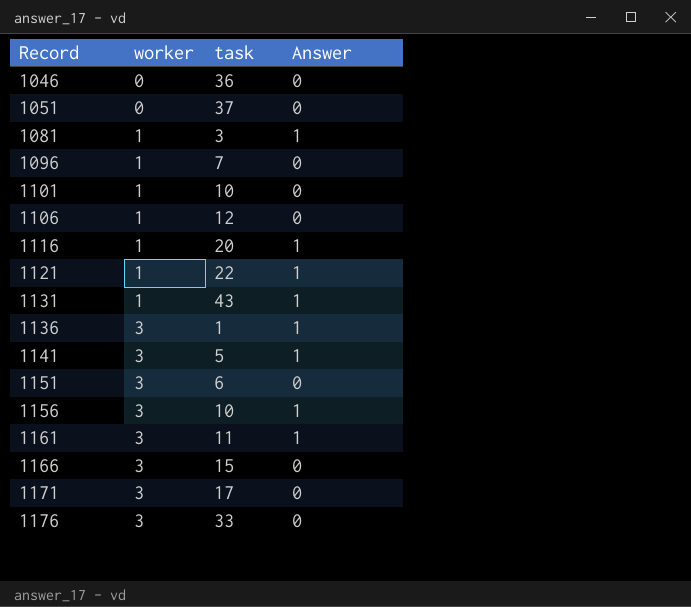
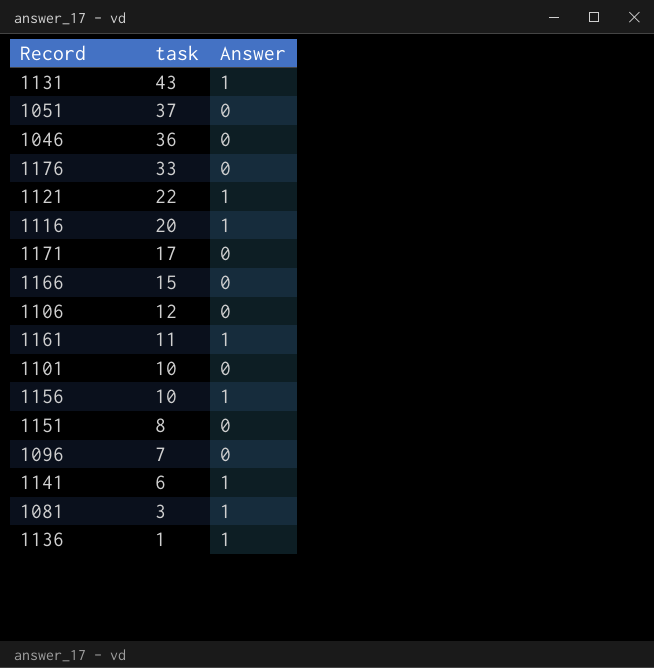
row order: Record ascending -> task descending
column worker | position: 2 -> none
1151 | task: 6 -> 8
1141 | task: 5 -> 6

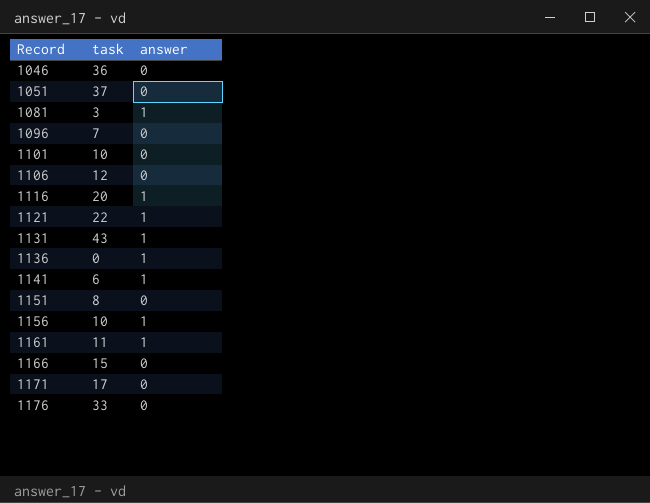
row order: task descending -> Record ascending
column name: Answer -> answer
1136 | task: 1 -> 0

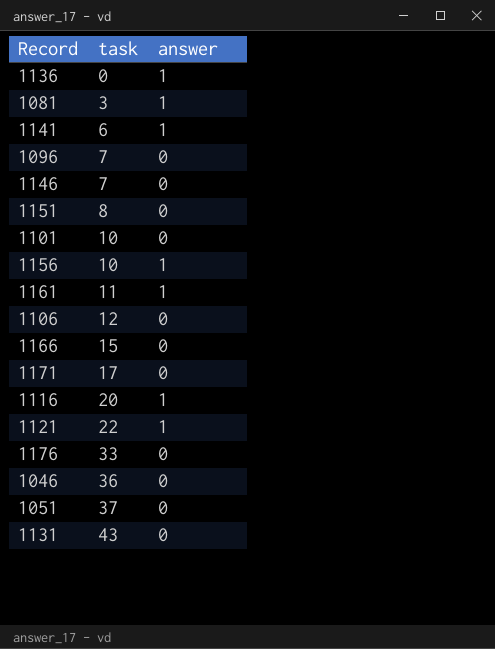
row order: Record ascending -> task ascending
row 1146: none -> 7 | 0
1131 | answer: 1 -> 0

